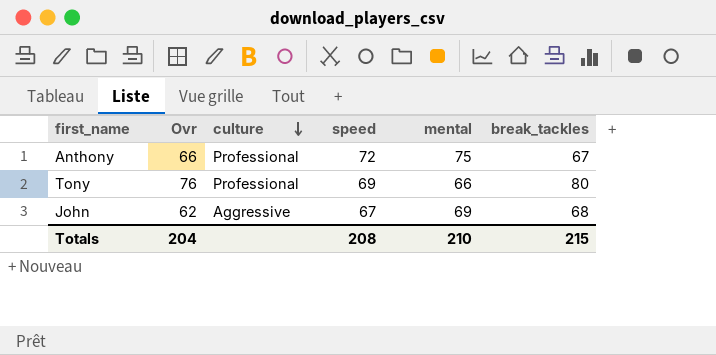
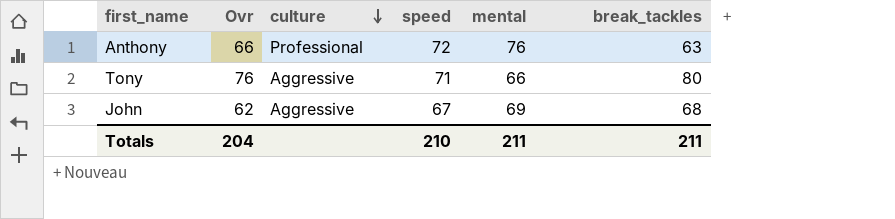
Anthony | mental: 75 -> 76
Anthony | break_tackles: 67 -> 63
Tony | culture: Professional -> Aggressive
Tony | speed: 69 -> 71
Totals | speed: 208 -> 210
Totals | mental: 210 -> 211
Totals | break_tackles: 215 -> 211

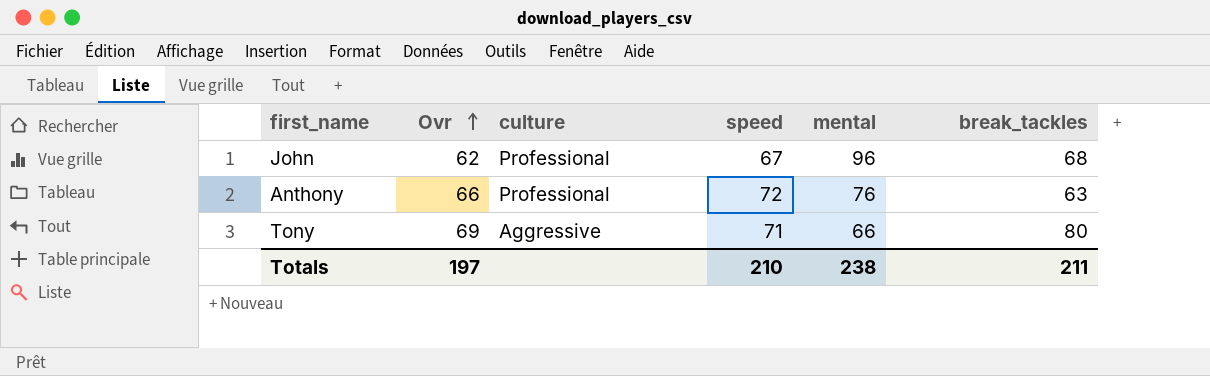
row order: culture descending -> Ovr ascending
John | culture: Aggressive -> Professional
John | mental: 69 -> 96
Tony | Ovr: 76 -> 69
Totals | Ovr: 204 -> 197
Totals | mental: 211 -> 238

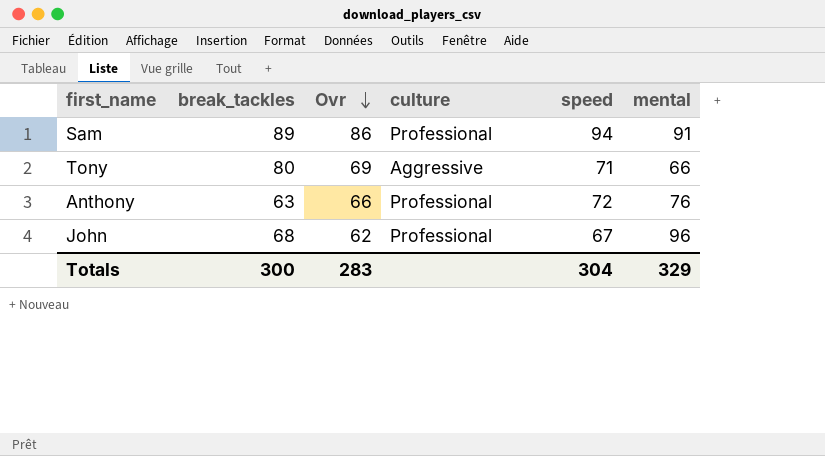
row order: Ovr ascending -> Ovr descending
column break_tackles | position: 6 -> 2
row Sam: none -> 89 | 86 | Professional | 94 | 91
Totals | break_tackles: 211 -> 300
Totals | Ovr: 197 -> 283
Totals | speed: 210 -> 304
Totals | mental: 238 -> 329

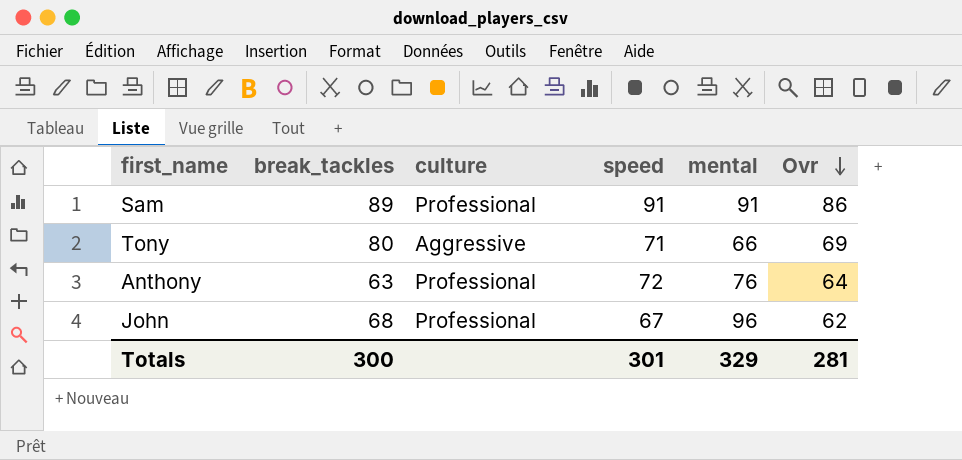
column Ovr | position: 3 -> 6
Sam | speed: 94 -> 91
Anthony | Ovr: 66 -> 64
Totals | speed: 304 -> 301
Totals | Ovr: 283 -> 281

